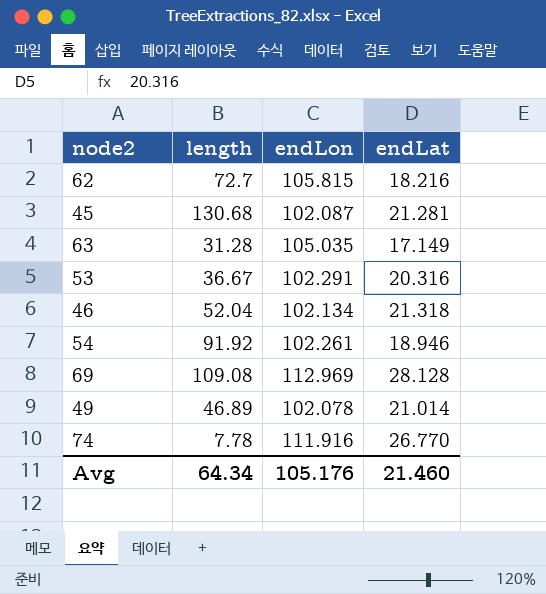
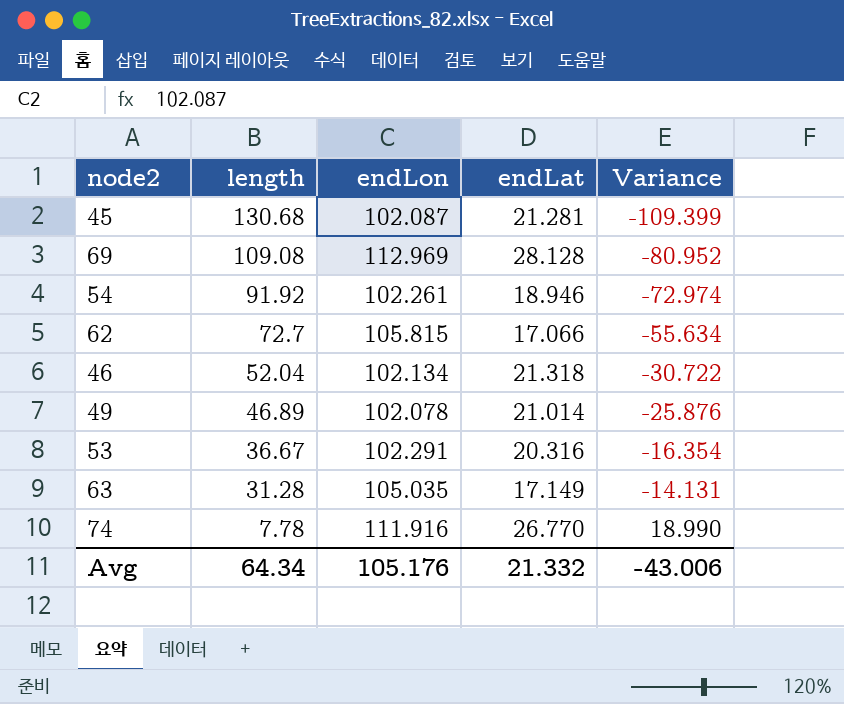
row order: none -> length descending
column Variance | formula: none -> [endLat] - [length]
62 | endLat: 18.216 -> 17.066
Avg | endLat: 21.460 -> 21.332

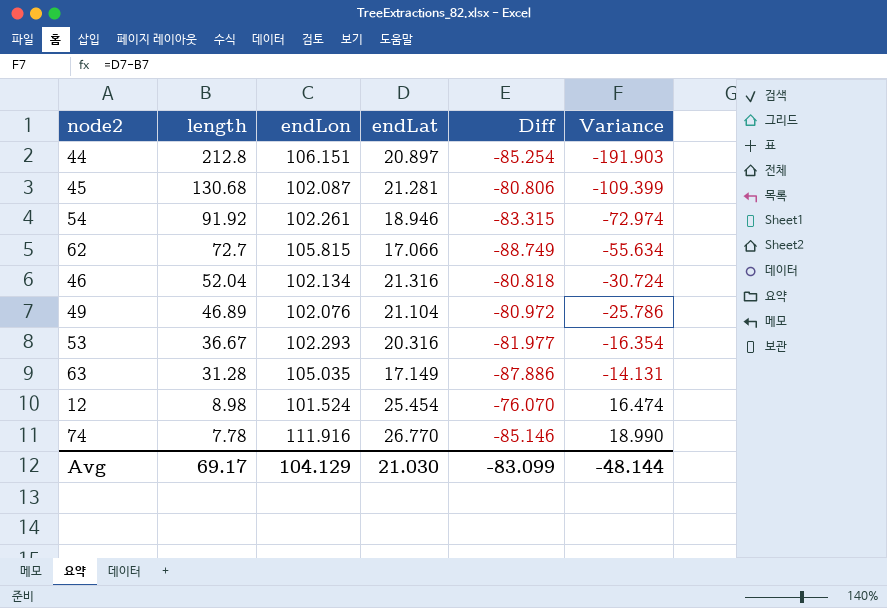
column Diff | formula: none -> [endLat] - [endLon]
row 69: 109.08 | 112.969 | 28.128 | -80.952 -> none
row 44: none -> 212.8 | 106.151 | 20.897 | -85.254 | -191.903
46 | endLat: 21.318 -> 21.316
46 | Variance: -30.722 -> -30.724
49 | endLon: 102.078 -> 102.076
49 | endLat: 21.014 -> 21.104
49 | Variance: -25.876 -> -25.786
53 | endLon: 102.291 -> 102.293
row 12: none -> 8.98 | 101.524 | 25.454 | -76.070 | 16.474
Avg | length: 64.34 -> 69.17
Avg | endLon: 105.176 -> 104.129
Avg | endLat: 21.332 -> 21.030
Avg | Variance: -43.006 -> -48.144

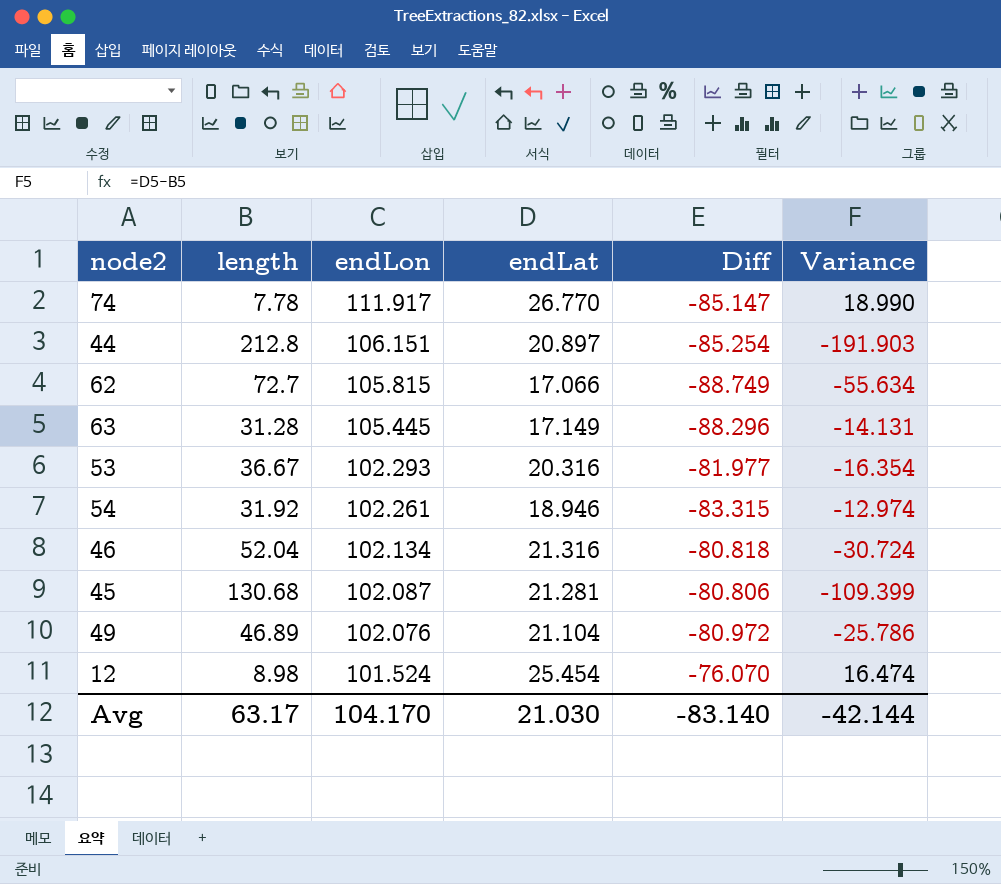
row order: length descending -> endLon descending
74 | endLon: 111.916 -> 111.917
74 | Diff: -85.146 -> -85.147
63 | endLon: 105.035 -> 105.445
63 | Diff: -87.886 -> -88.296
54 | length: 91.92 -> 31.92
54 | Variance: -72.974 -> -12.974
Avg | length: 69.17 -> 63.17
Avg | endLon: 104.129 -> 104.170
Avg | Diff: -83.099 -> -83.140
Avg | Variance: -48.144 -> -42.144

